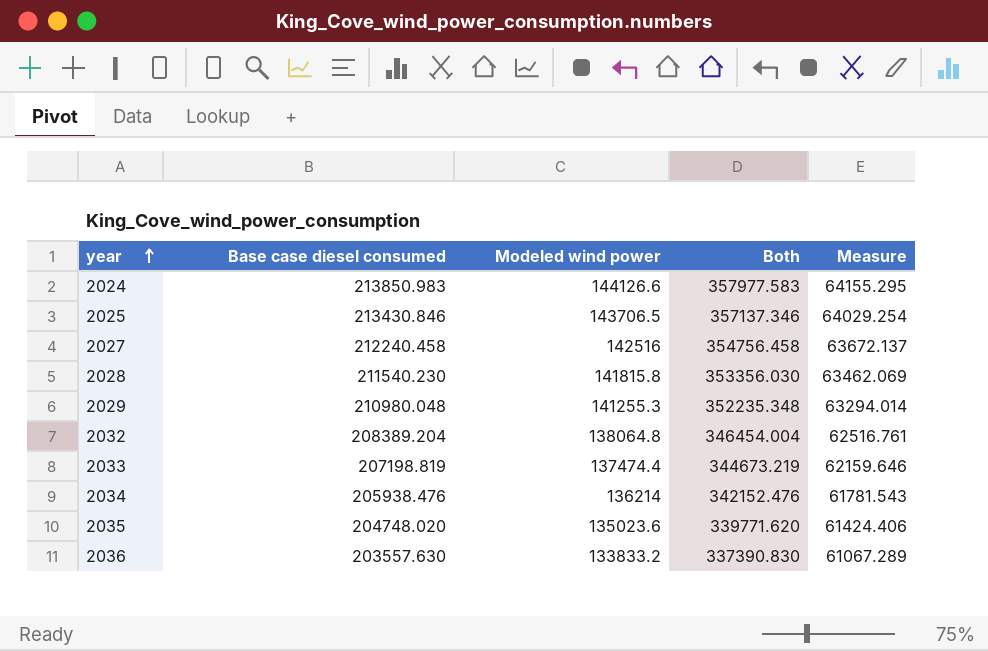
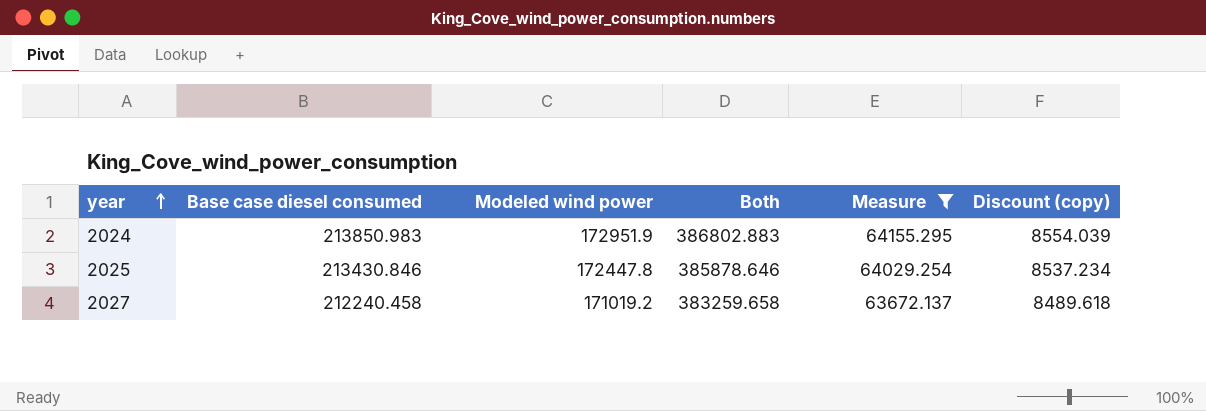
filter: none -> Measure >= 63672.137
column Discount (copy) | formula: none -> [Base case diesel consumed] * 0.04
2024 | Modeled wind power: 144126.6 -> 172951.9
2024 | Both: 357977.583 -> 386802.883
2025 | Modeled wind power: 143706.5 -> 172447.8
2025 | Both: 357137.346 -> 385878.646
2027 | Modeled wind power: 142516 -> 171019.2
2027 | Both: 354756.458 -> 383259.658

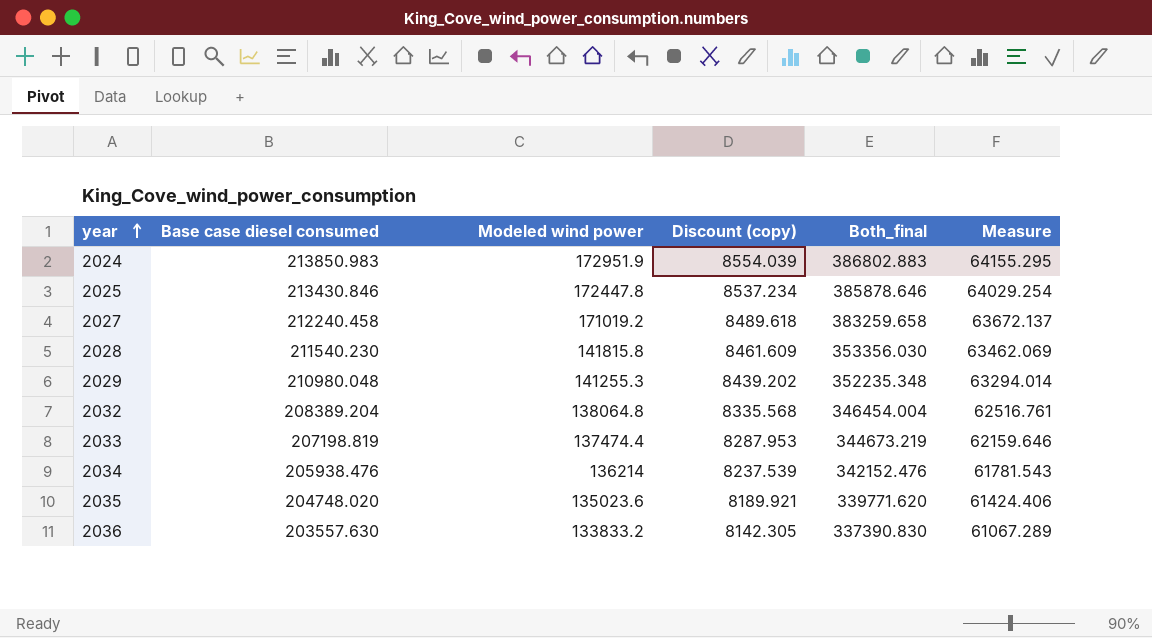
filter: Measure >= 63672.137 -> none
column Discount (copy) | position: 6 -> 4
column name: Both -> Both_final

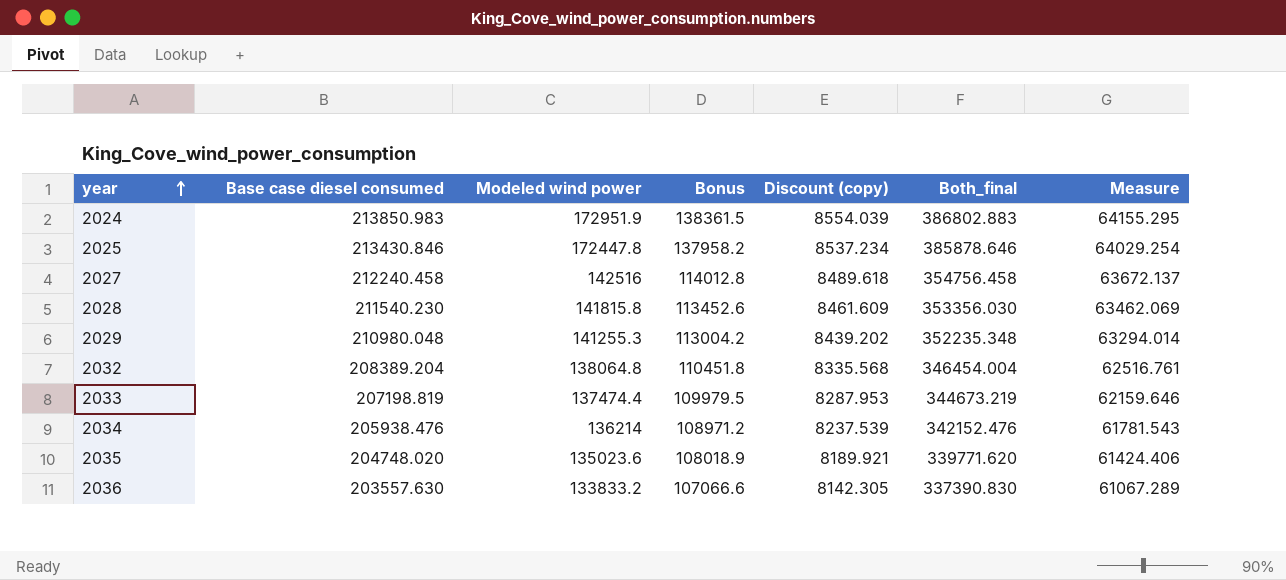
column Bonus | formula: none -> [Modeled wind power] * 0.8
2027 | Modeled wind power: 171019.2 -> 142516
2027 | Both_final: 383259.658 -> 354756.458

